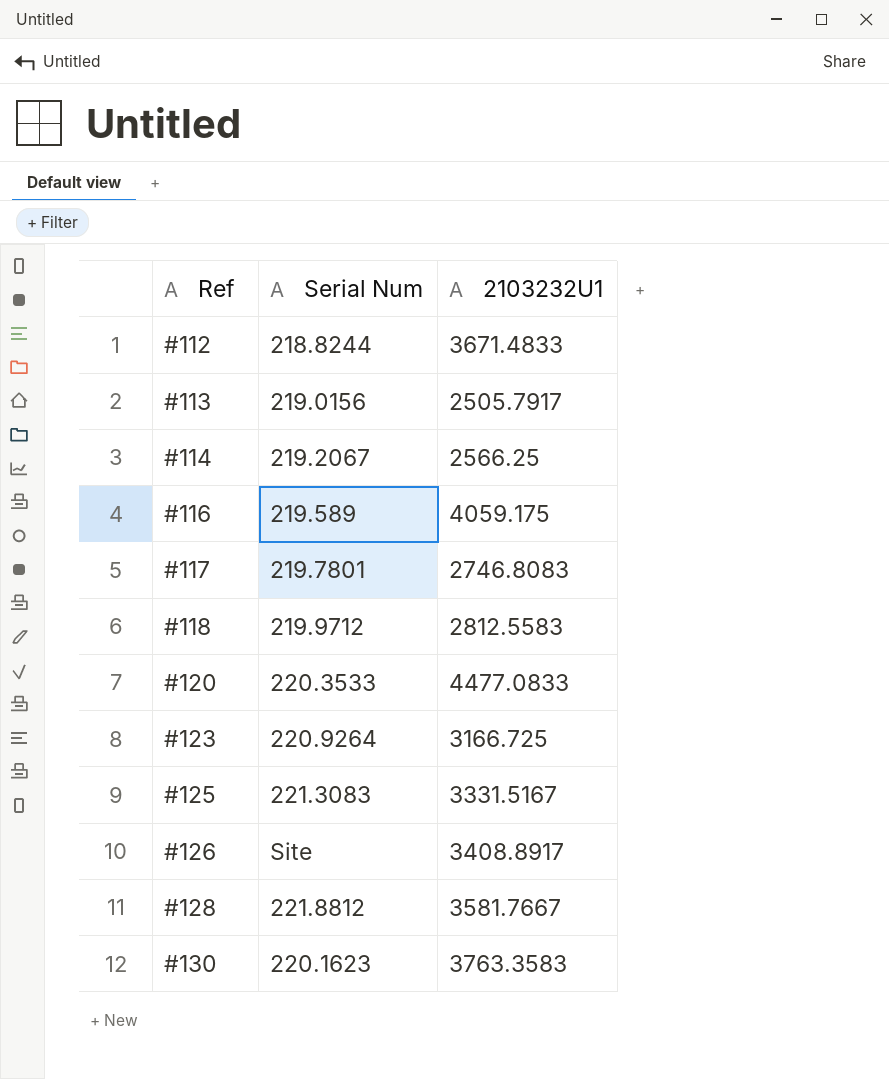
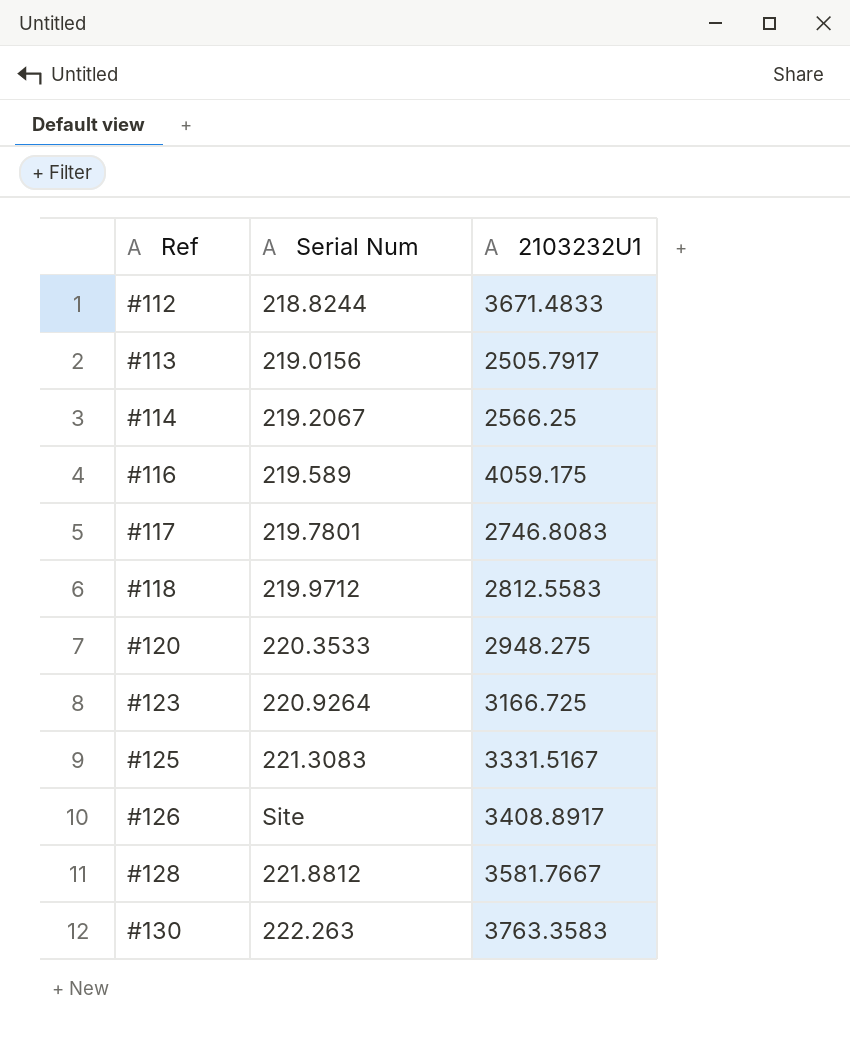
#120 | 2103232U1: 4477.0833 -> 2948.275
#130 | Serial Num: 220.1623 -> 222.263

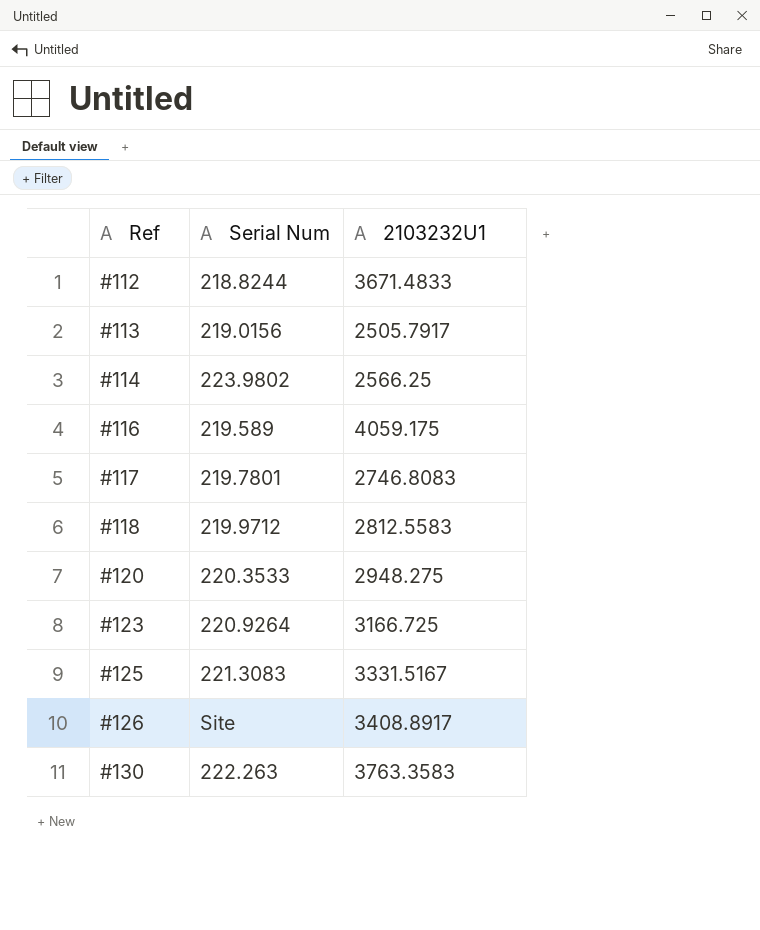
row #128: 221.8812 | 3581.7667 -> none
#114 | Serial Num: 219.2067 -> 223.9802

